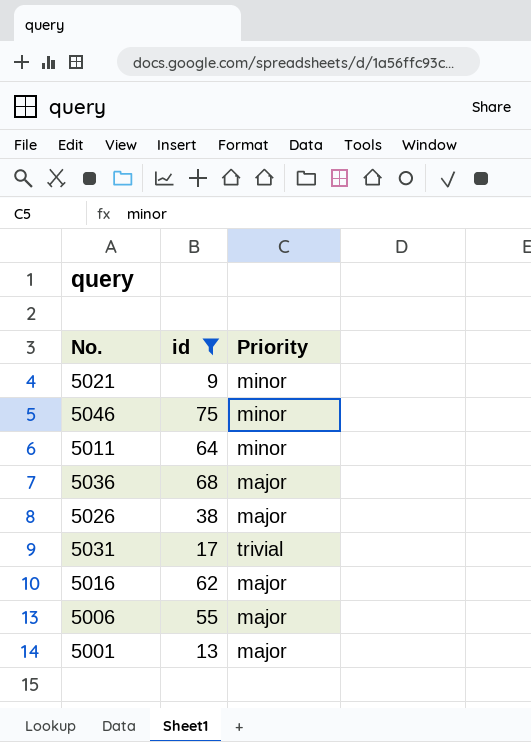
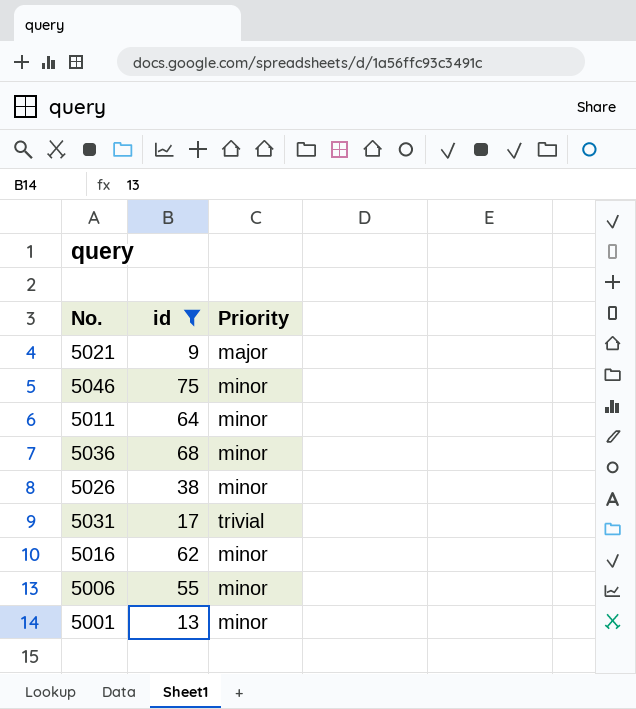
5021 | Priority: minor -> major
5036 | Priority: major -> minor
5026 | Priority: major -> minor
5016 | Priority: major -> minor
5006 | Priority: major -> minor
5001 | Priority: major -> minor

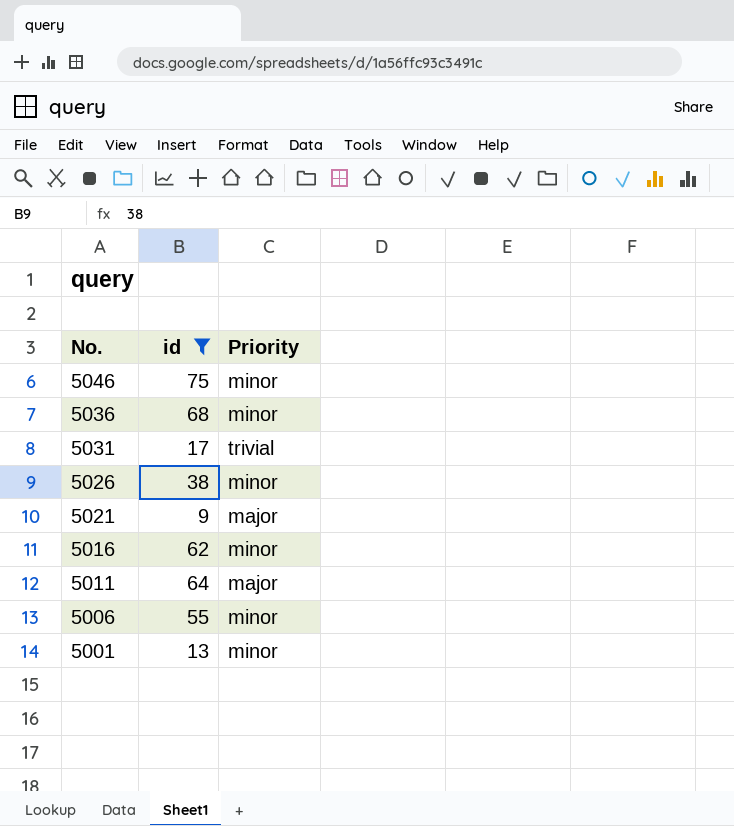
row order: none -> No. descending
5011 | Priority: minor -> major

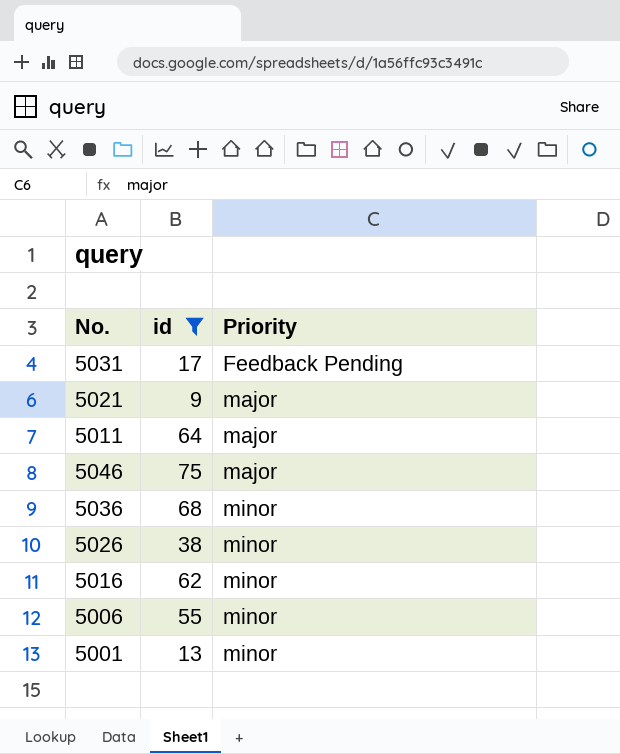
row order: No. descending -> Priority ascending
5031 | Priority: trivial -> Feedback Pending
5046 | Priority: minor -> major

